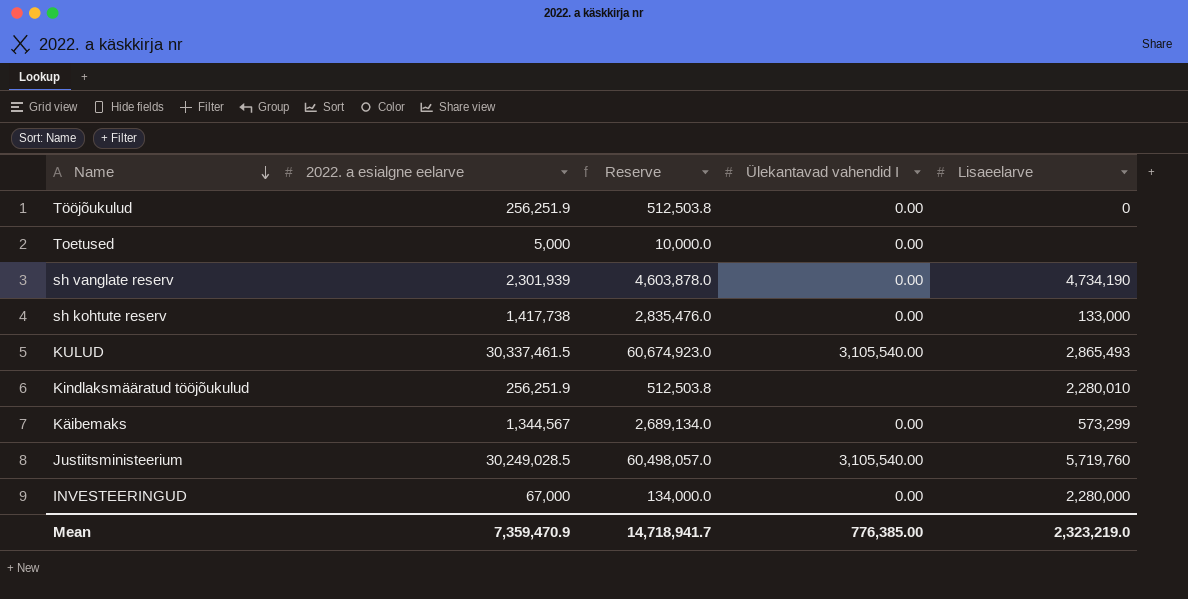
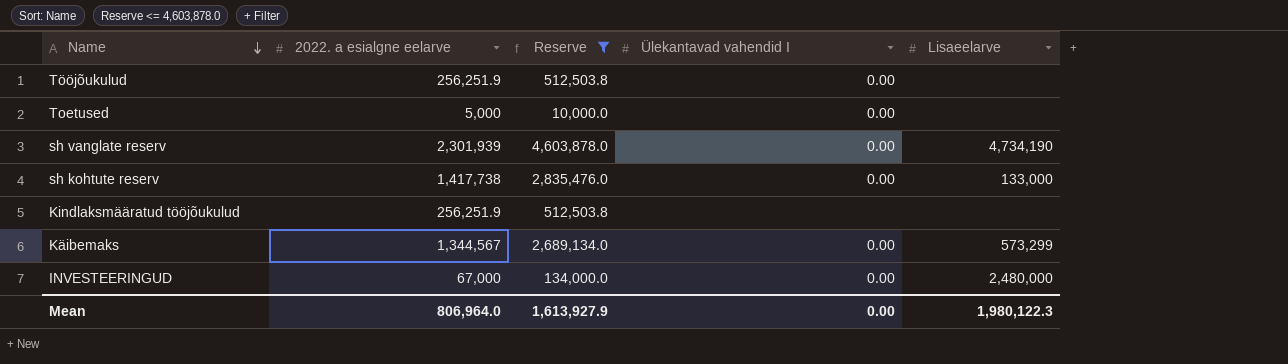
filter: none -> Reserve <= 4,603,878.0
Tööjõukulud | Lisaeelarve: 0 -> none
Kindlaksmääratud tööjõukulud | Lisaeelarve: 2,280,010 -> none
INVESTEERINGUD | Lisaeelarve: 2,280,000 -> 2,480,000
Mean | 2022. a esialgne eelarve: 7,359,470.9 -> 806,964.0
Mean | Reserve: 14,718,941.7 -> 1,613,927.9
Mean | Ülekantavad vahendid I: 776,385.00 -> 0.00
Mean | Lisaeelarve: 2,323,219.0 -> 1,980,122.3

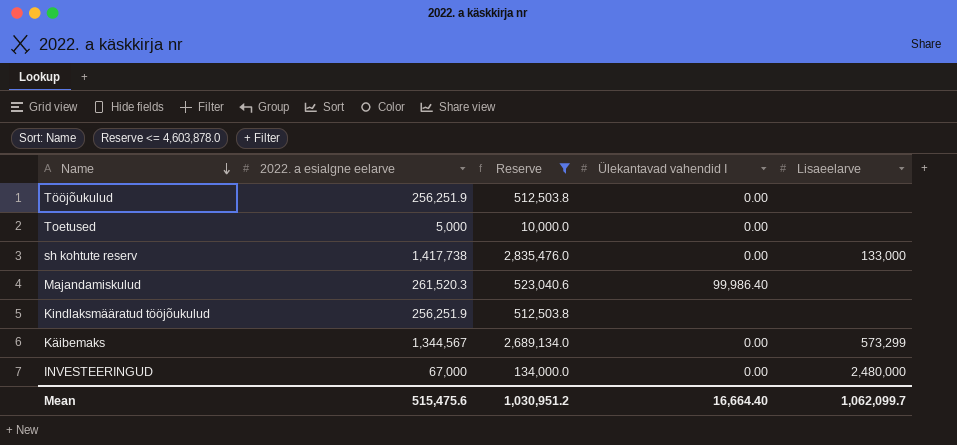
row sh vanglate reserv: 2,301,939 | 4,603,878.0 | 0.00 | 4,734,190 -> none
row Majandamiskulud: none -> 261,520.3 | 523,040.6 | 99,986.40 | none
Mean | 2022. a esialgne eelarve: 806,964.0 -> 515,475.6
Mean | Reserve: 1,613,927.9 -> 1,030,951.2
Mean | Ülekantavad vahendid I: 0.00 -> 16,664.40
Mean | Lisaeelarve: 1,980,122.3 -> 1,062,099.7

